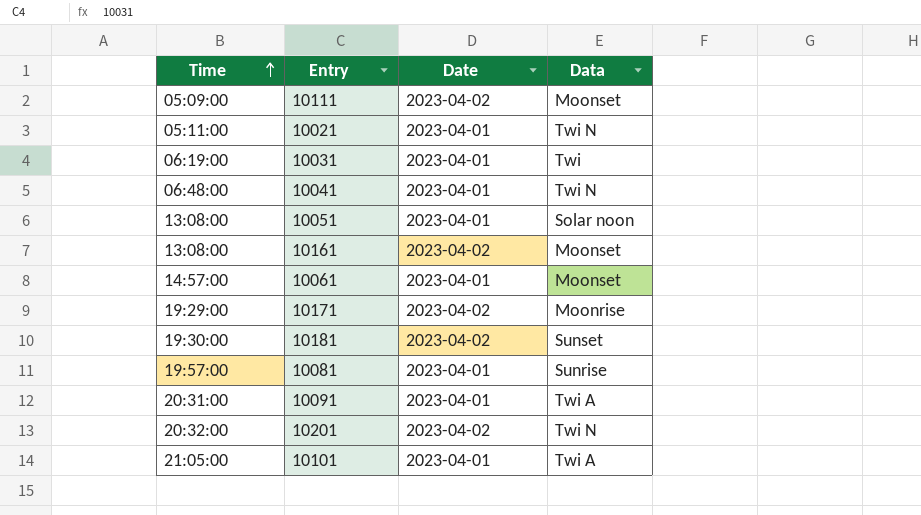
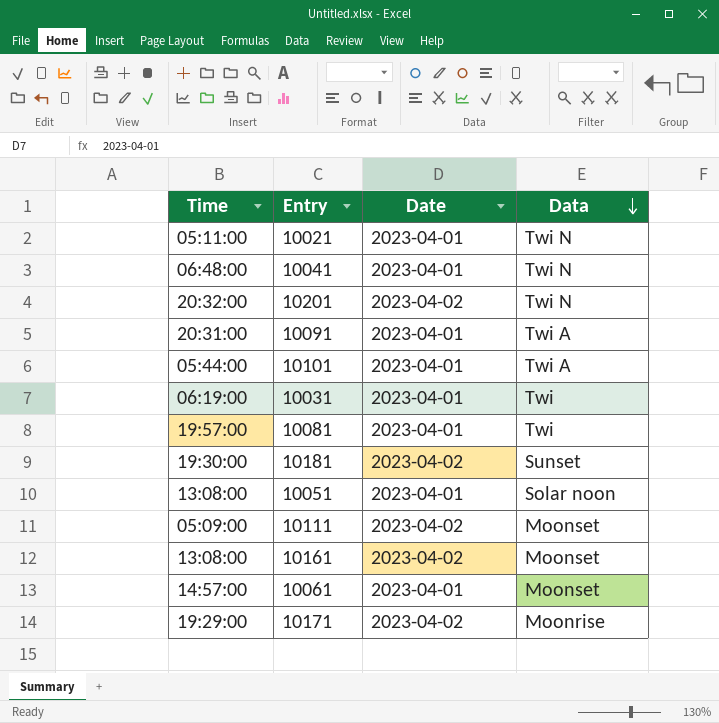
row order: Time ascending -> Data descending
10101 | Time: 21:05:00 -> 05:44:00
10081 | Data: Sunrise -> Twi

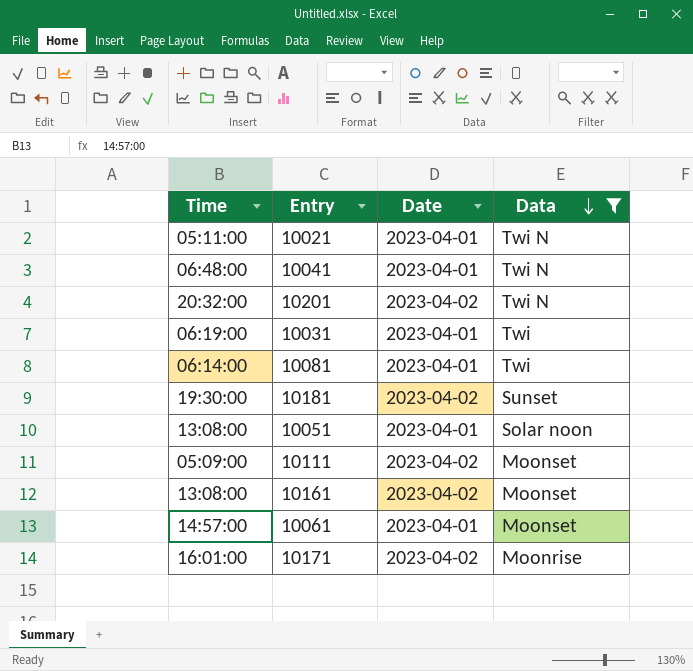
filter: none -> Data != Twi A
10081 | Time: 19:57:00 -> 06:14:00
10171 | Time: 19:29:00 -> 16:01:00

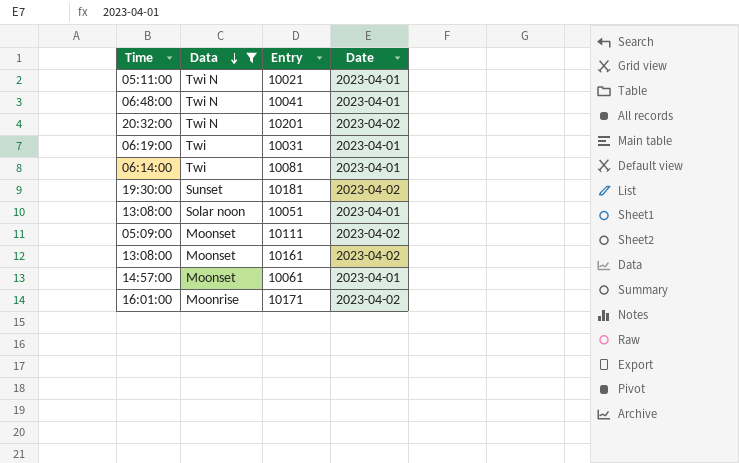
column Data | position: 4 -> 2

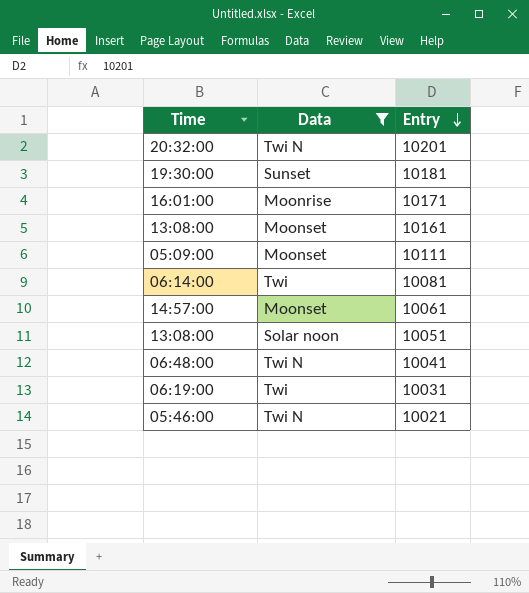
row order: Data descending -> Entry descending
column Date | position: 4 -> none
10021 | Time: 05:11:00 -> 05:46:00

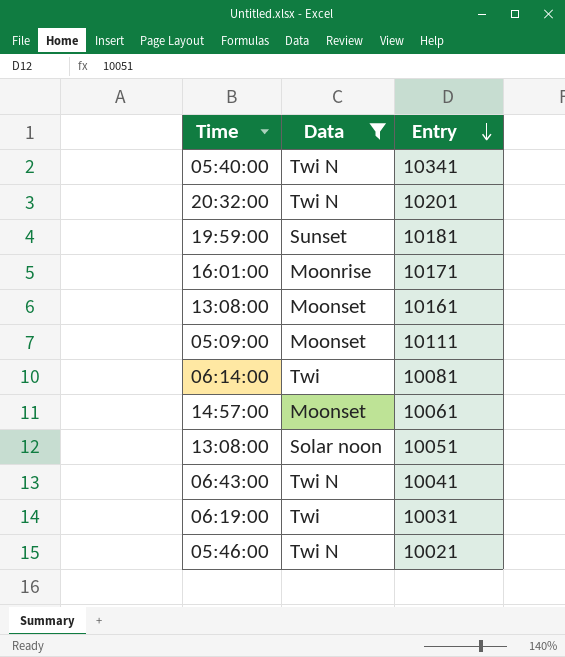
row 10341: none -> 05:40:00 | Twi N
10181 | Time: 19:30:00 -> 19:59:00
10041 | Time: 06:48:00 -> 06:43:00

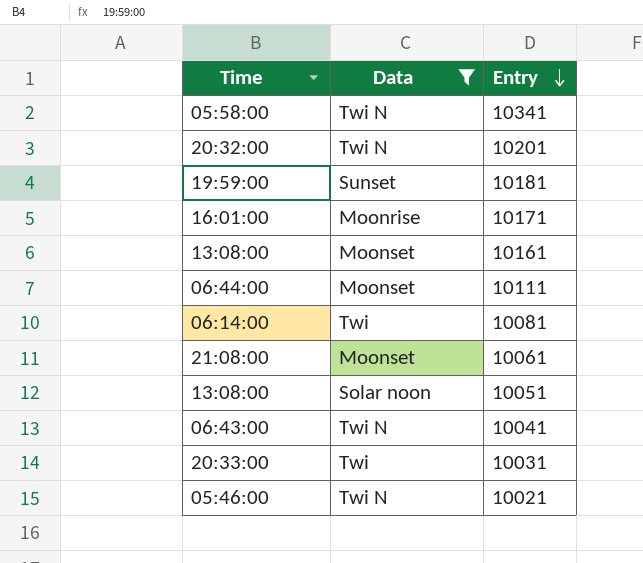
10341 | Time: 05:40:00 -> 05:58:00
10111 | Time: 05:09:00 -> 06:44:00
10061 | Time: 14:57:00 -> 21:08:00
10031 | Time: 06:19:00 -> 20:33:00

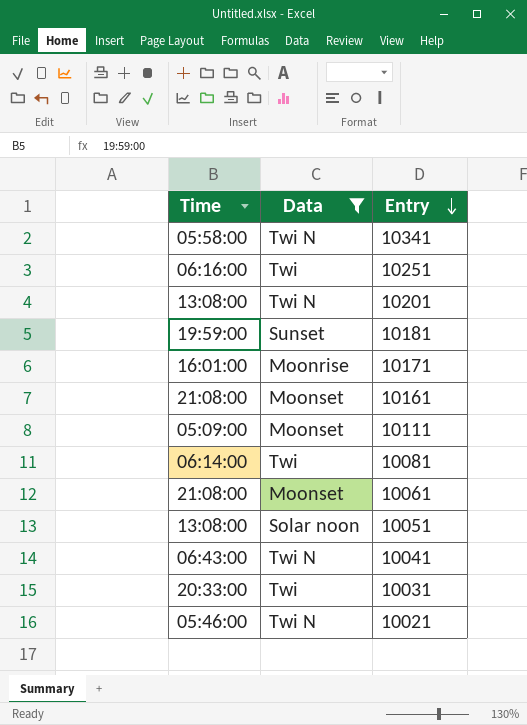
row 10251: none -> 06:16:00 | Twi
10201 | Time: 20:32:00 -> 13:08:00
10161 | Time: 13:08:00 -> 21:08:00
10111 | Time: 06:44:00 -> 05:09:00

